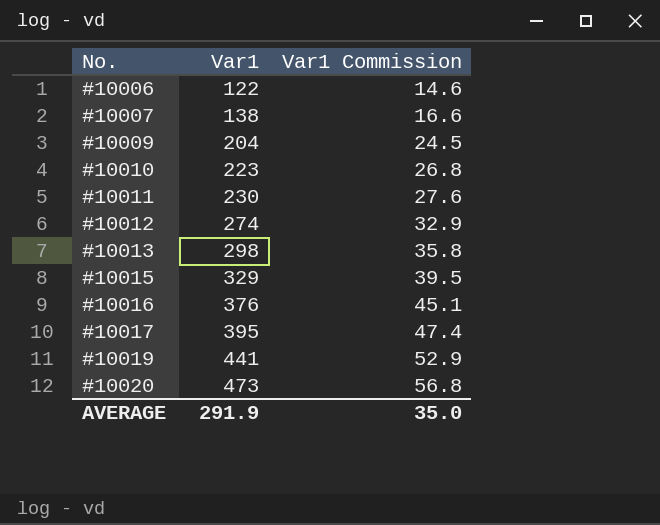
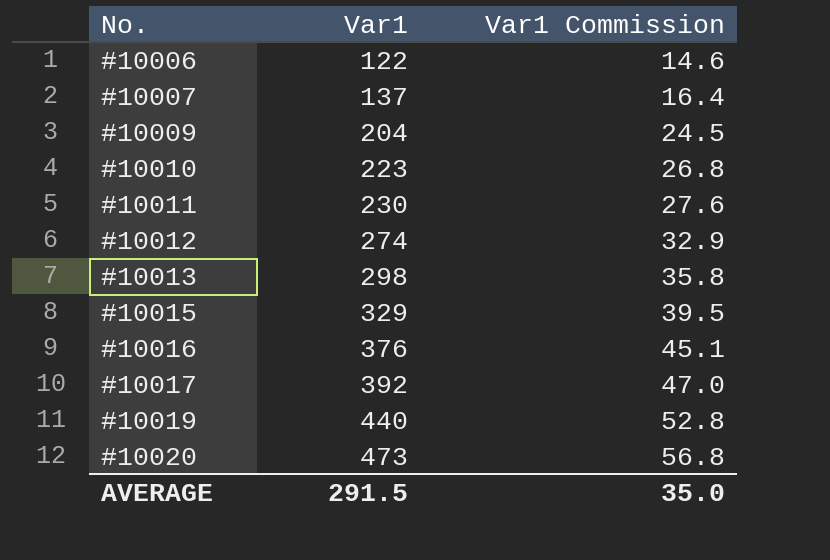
#10007 | Var1: 138 -> 137
#10007 | Var1 Commission: 16.6 -> 16.4
#10017 | Var1: 395 -> 392
#10017 | Var1 Commission: 47.4 -> 47.0
#10019 | Var1: 441 -> 440
#10019 | Var1 Commission: 52.9 -> 52.8
AVERAGE | Var1: 291.9 -> 291.5

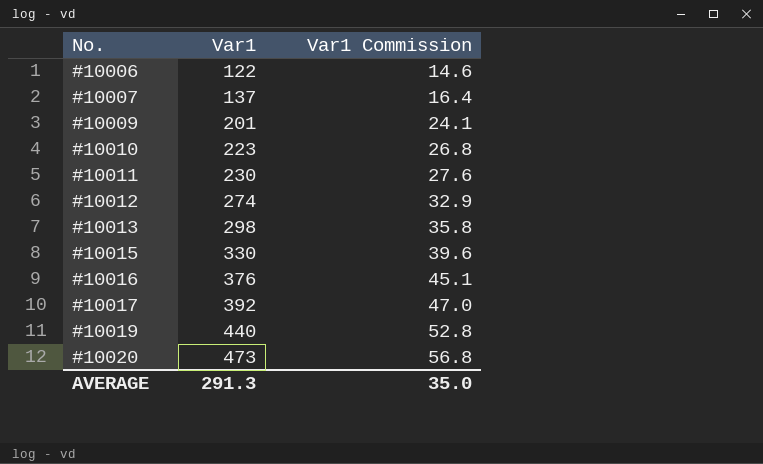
#10009 | Var1: 204 -> 201
#10009 | Var1 Commission: 24.5 -> 24.1
#10015 | Var1: 329 -> 330
#10015 | Var1 Commission: 39.5 -> 39.6
AVERAGE | Var1: 291.5 -> 291.3

